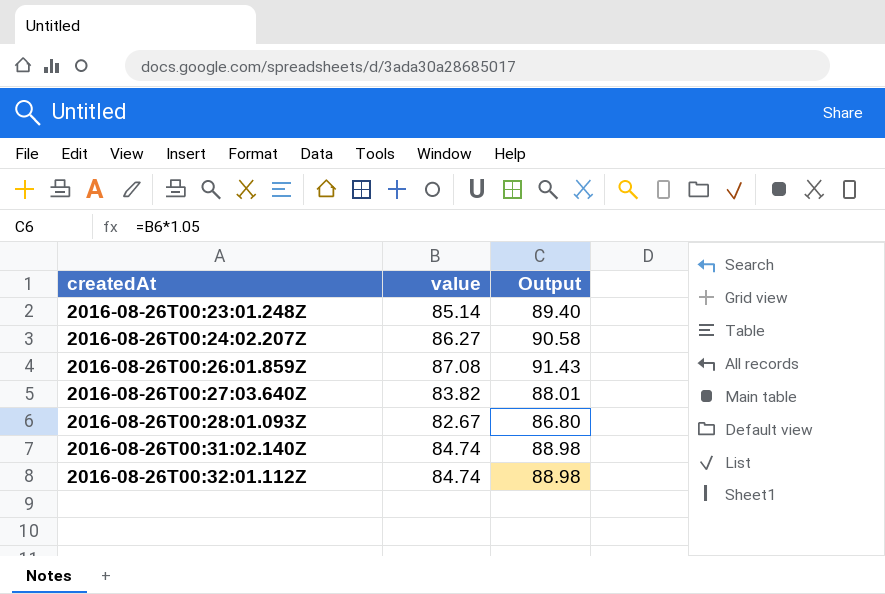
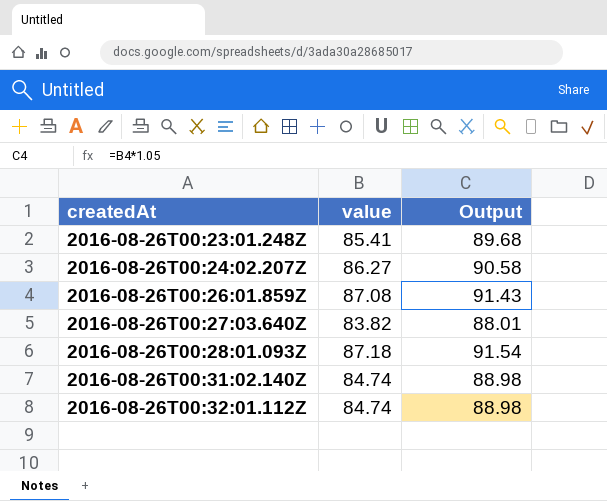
2016-08-26T00:23:01.248Z | value: 85.14 -> 85.41
2016-08-26T00:23:01.248Z | Output: 89.40 -> 89.68
2016-08-26T00:28:01.093Z | value: 82.67 -> 87.18
2016-08-26T00:28:01.093Z | Output: 86.80 -> 91.54

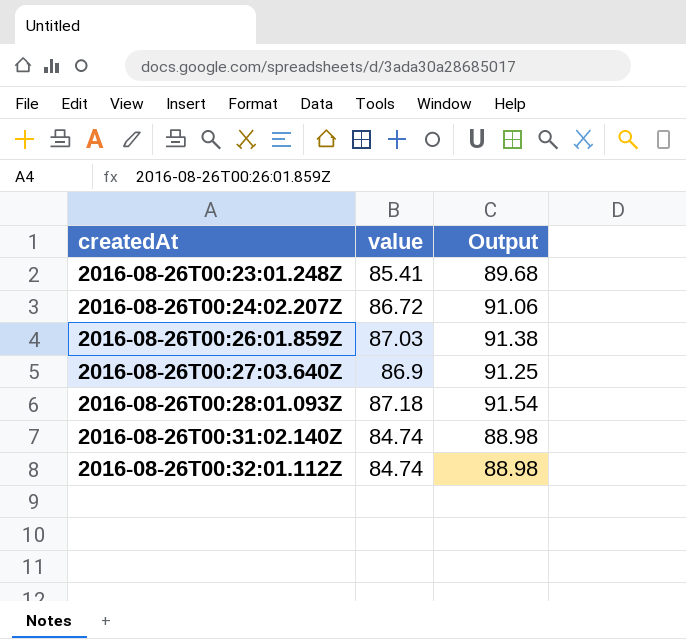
2016-08-26T00:24:02.207Z | value: 86.27 -> 86.72
2016-08-26T00:24:02.207Z | Output: 90.58 -> 91.06
2016-08-26T00:26:01.859Z | value: 87.08 -> 87.03
2016-08-26T00:26:01.859Z | Output: 91.43 -> 91.38
2016-08-26T00:27:03.640Z | value: 83.82 -> 86.9
2016-08-26T00:27:03.640Z | Output: 88.01 -> 91.25

